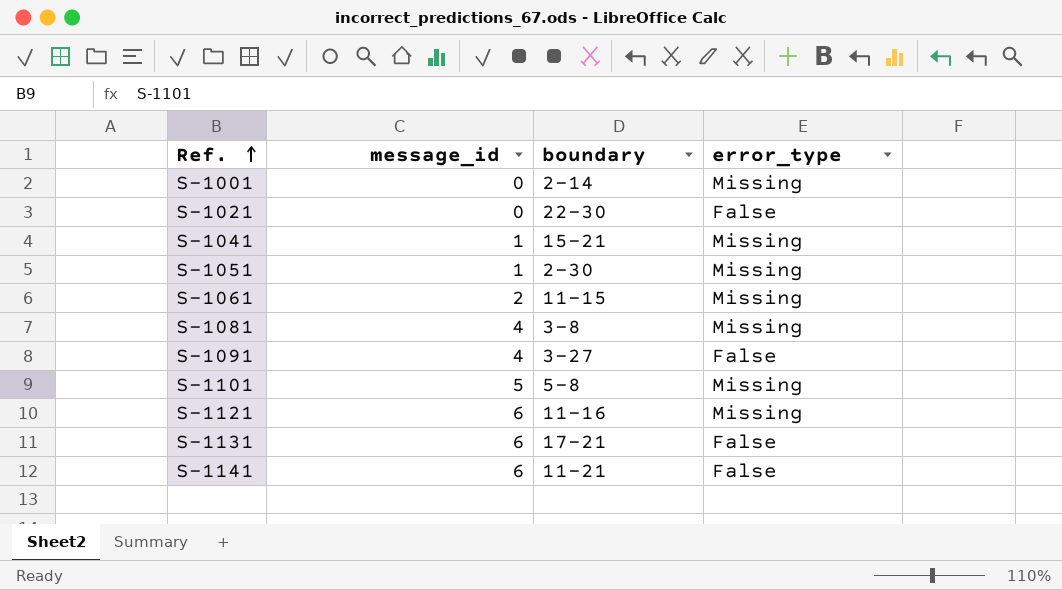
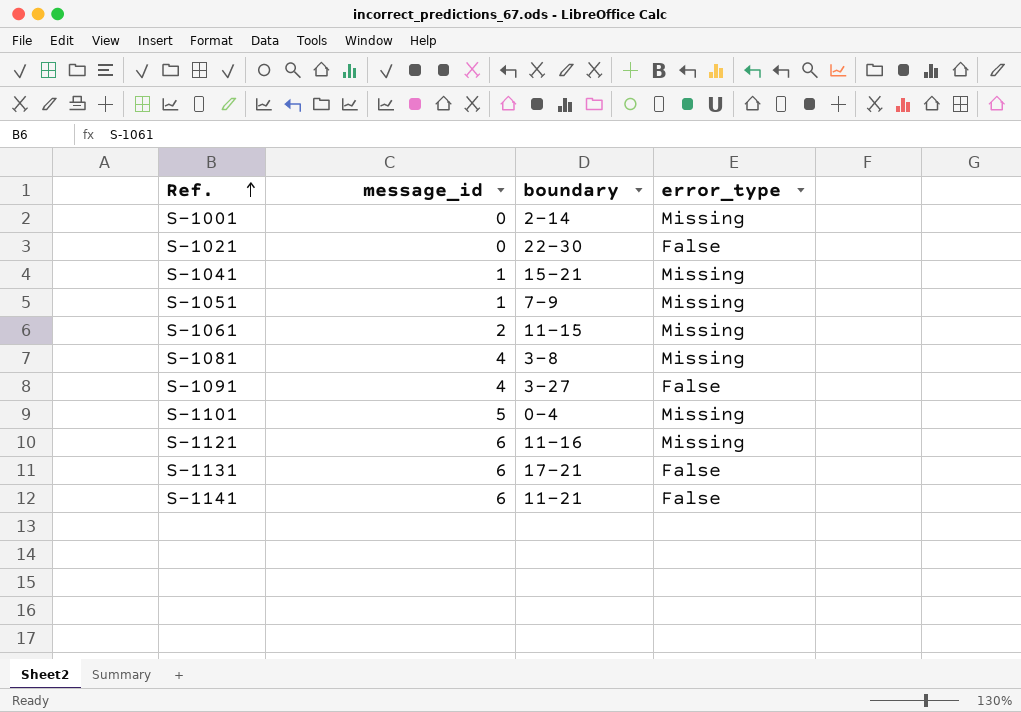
S-1051 | boundary: 2-30 -> 7-9
S-1101 | boundary: 5-8 -> 0-4

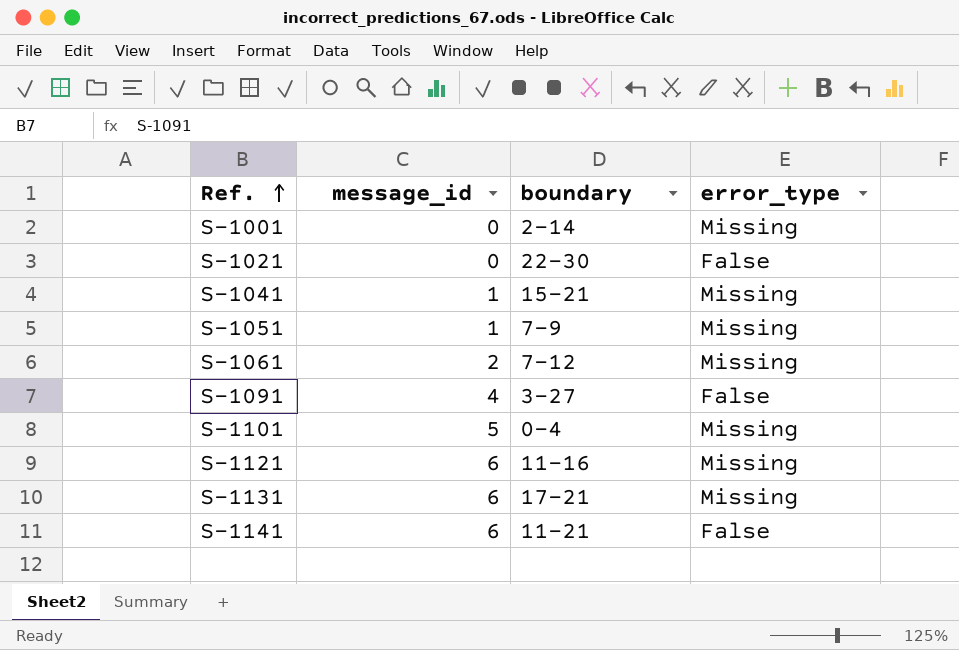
row S-1081: 4 | 3-8 | Missing -> none
S-1061 | boundary: 11-15 -> 7-12
S-1131 | error_type: False -> Missing

